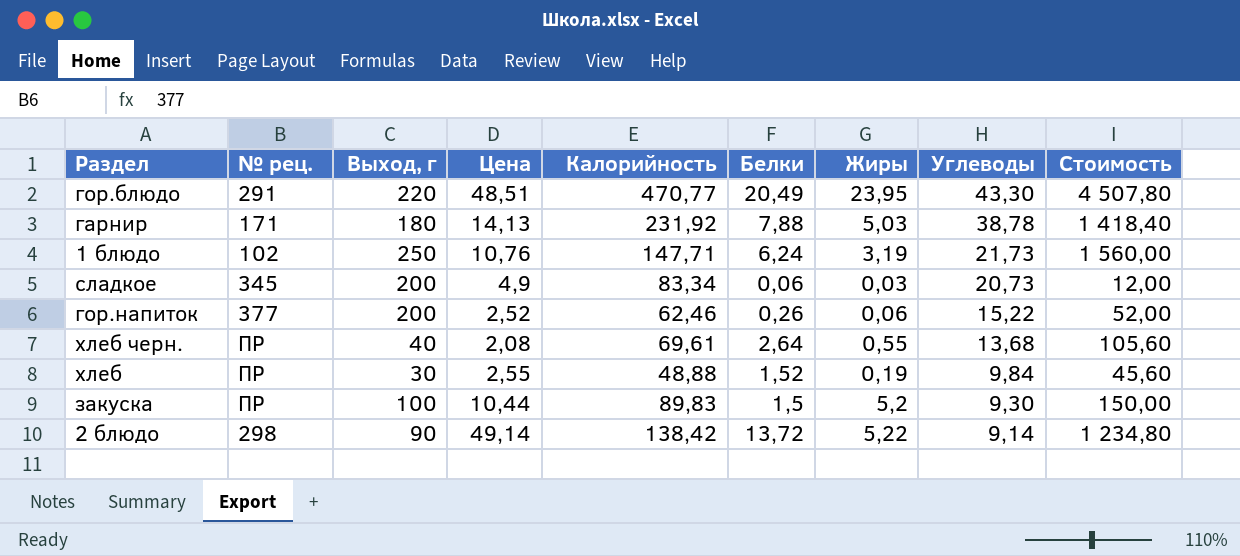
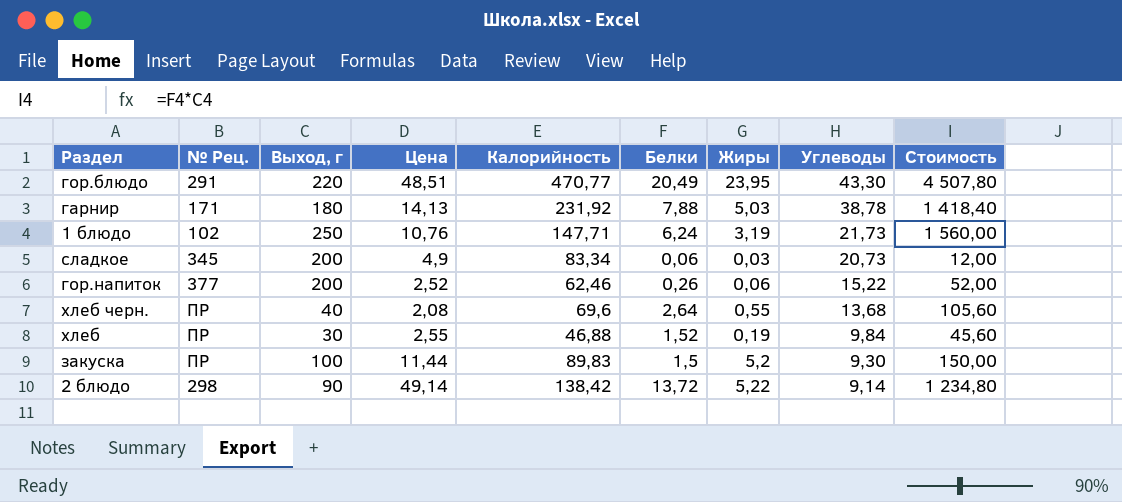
column name: № рец. -> № Рец.
хлеб черн. | Калорийность: 69,61 -> 69,6
хлеб | Калорийность: 48,88 -> 46,88
закуска | Цена: 10,44 -> 11,44

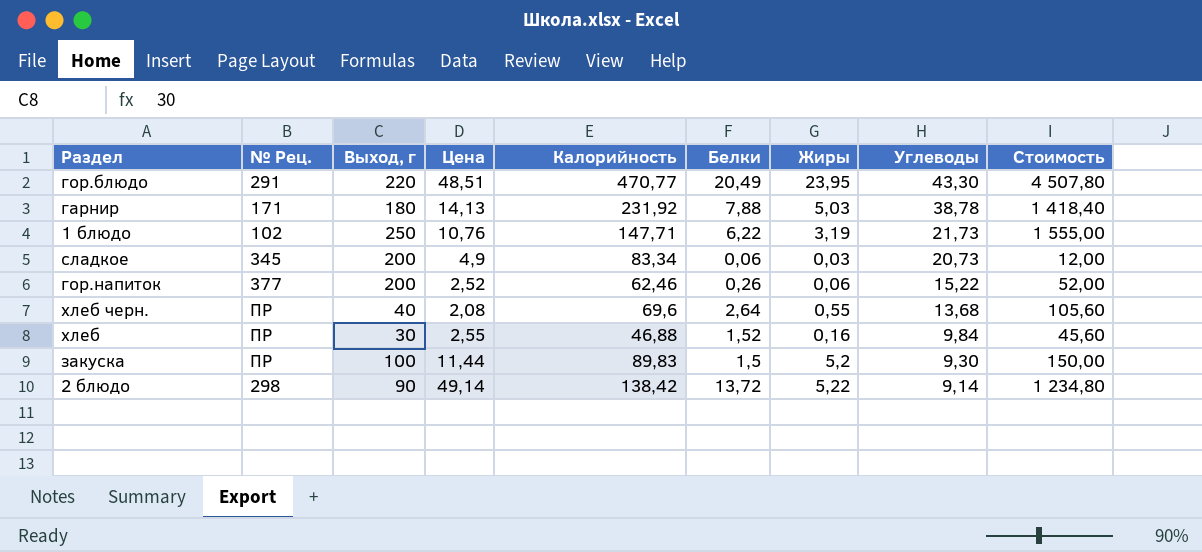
1 блюдо | Белки: 6,24 -> 6,22
1 блюдо | Стоимость: 1 560,00 -> 1 555,00
хлеб | Жиры: 0,19 -> 0,16

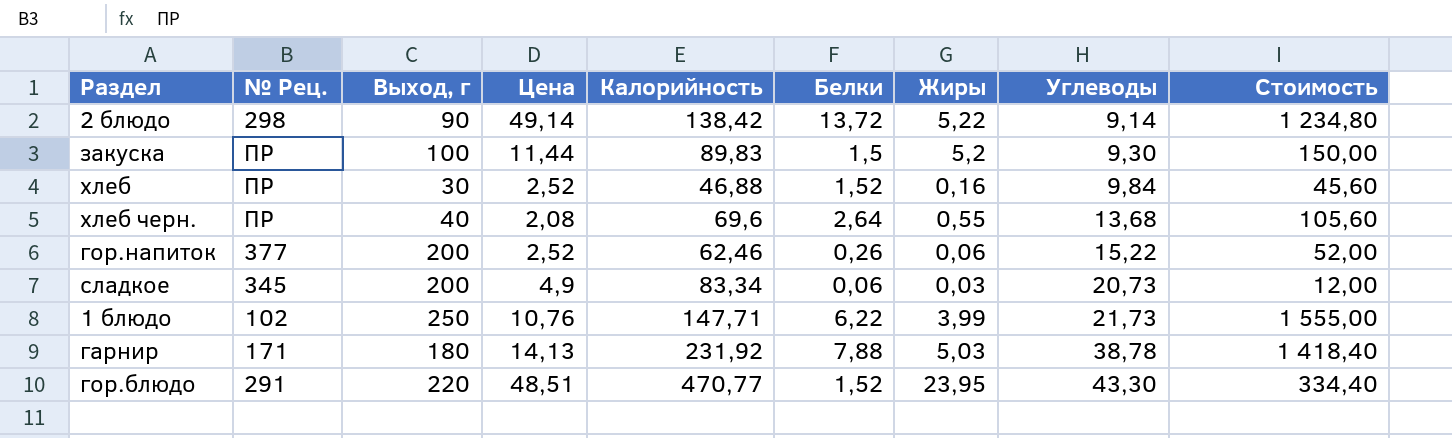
row order: Углеводы descending -> Углеводы ascending
хлеб | Цена: 2,55 -> 2,52
1 блюдо | Жиры: 3,19 -> 3,99
гор.блюдо | Белки: 20,49 -> 1,52
гор.блюдо | Стоимость: 4 507,80 -> 334,40

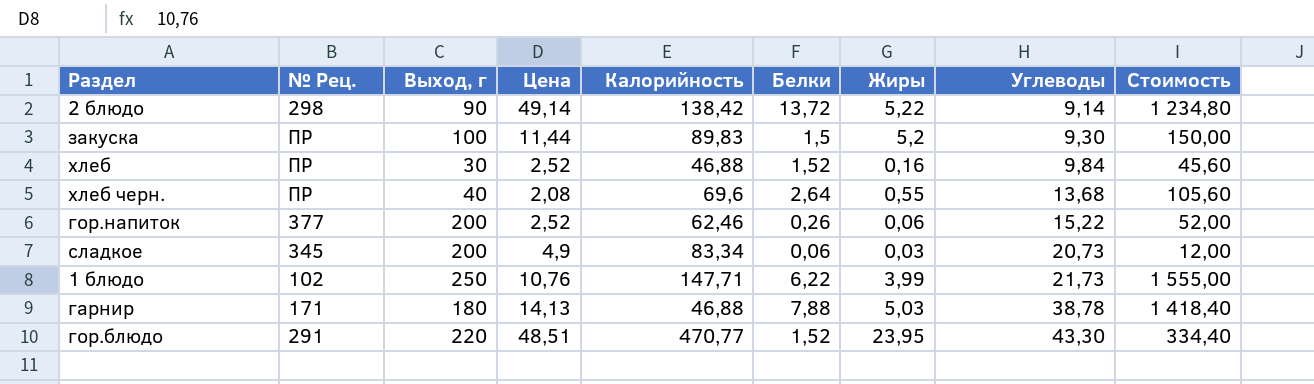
гарнир | Калорийность: 231,92 -> 46,88

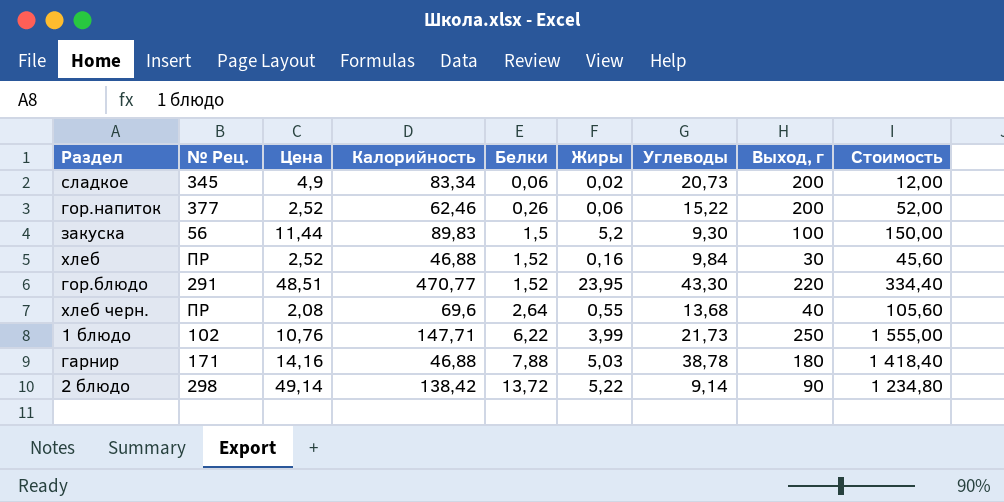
row order: Углеводы ascending -> Белки ascending
column Выход, г | position: 3 -> 8
сладкое | Жиры: 0,03 -> 0,02
закуска | № Рец.: ПР -> 56
гарнир | Цена: 14,13 -> 14,16

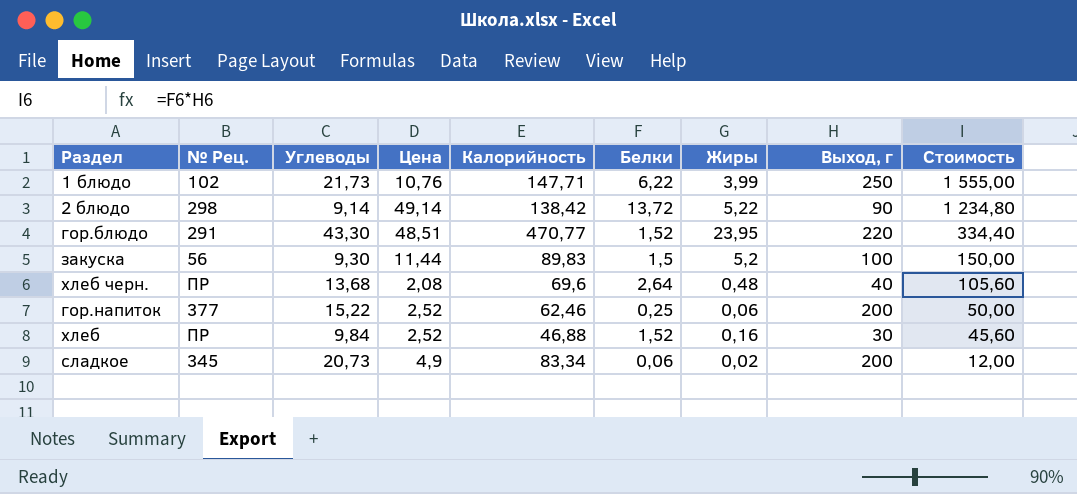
row order: Белки ascending -> Стоимость descending
column Углеводы | position: 7 -> 3
row гарнир: 171 | 14,16 | 46,88 | 7,88 | 5,03 | 38,78 | 180 | 1 418,40 -> none
хлеб черн. | Жиры: 0,55 -> 0,48
гор.напиток | Белки: 0,26 -> 0,25
гор.напиток | Стоимость: 52,00 -> 50,00

